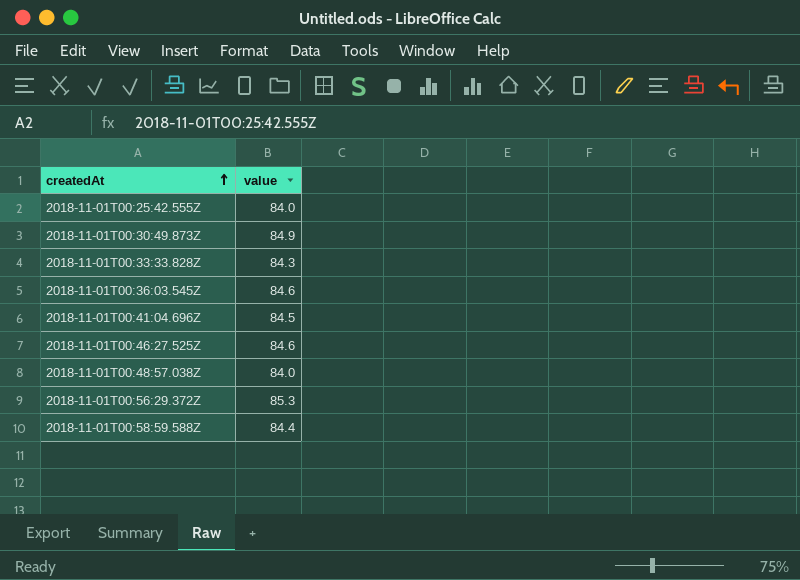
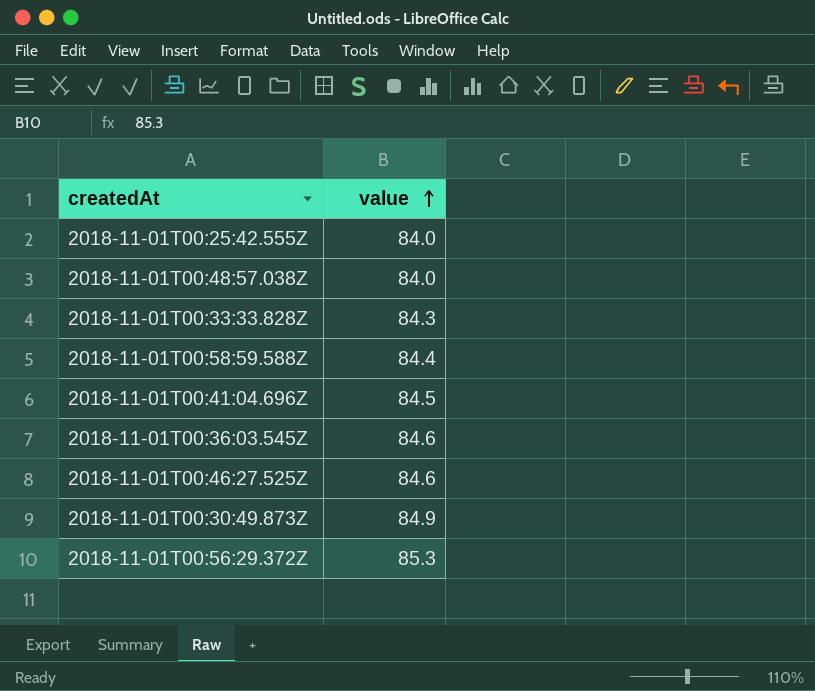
row order: createdAt ascending -> value ascending

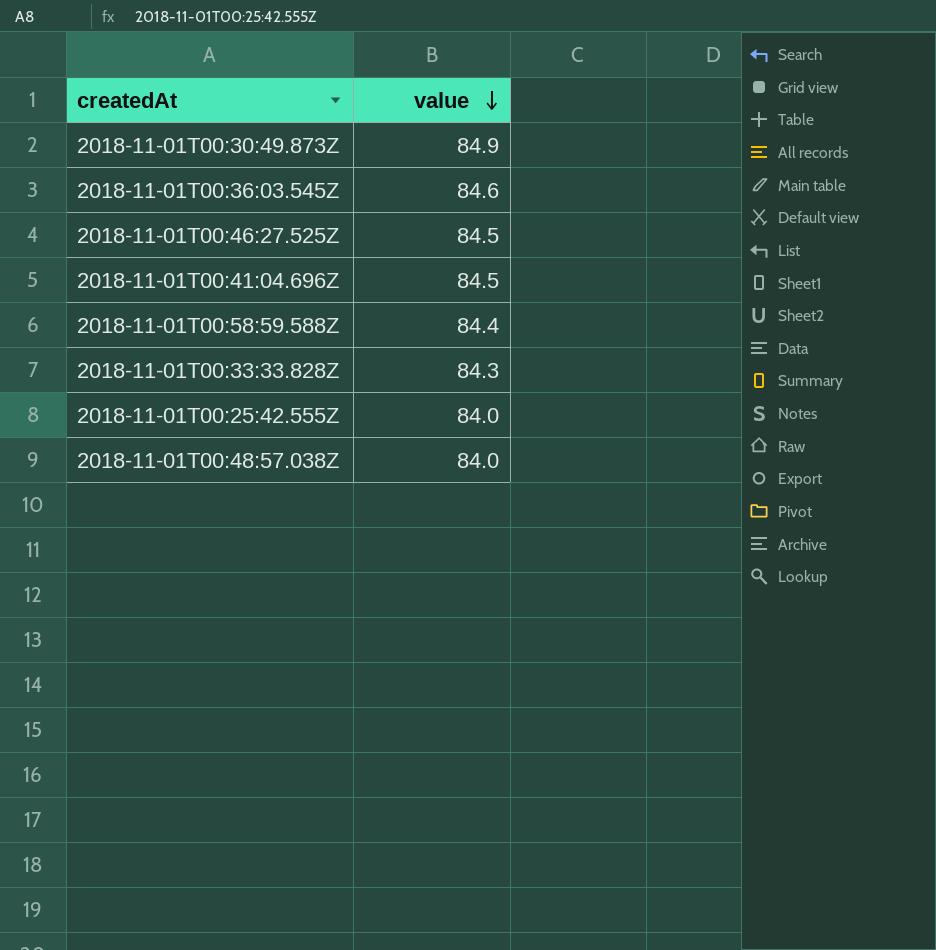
row order: value ascending -> value descending
row 2018-11-01T00:56:29.372Z: 85.3 -> none
2018-11-01T00:46:27.525Z | value: 84.6 -> 84.5

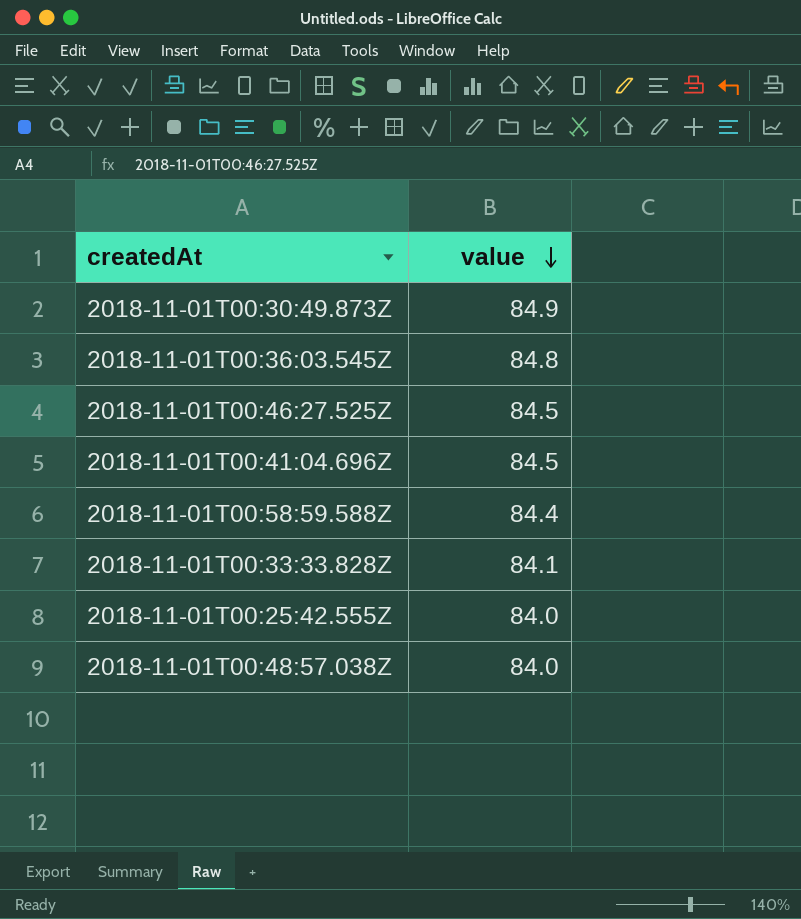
2018-11-01T00:36:03.545Z | value: 84.6 -> 84.8
2018-11-01T00:33:33.828Z | value: 84.3 -> 84.1

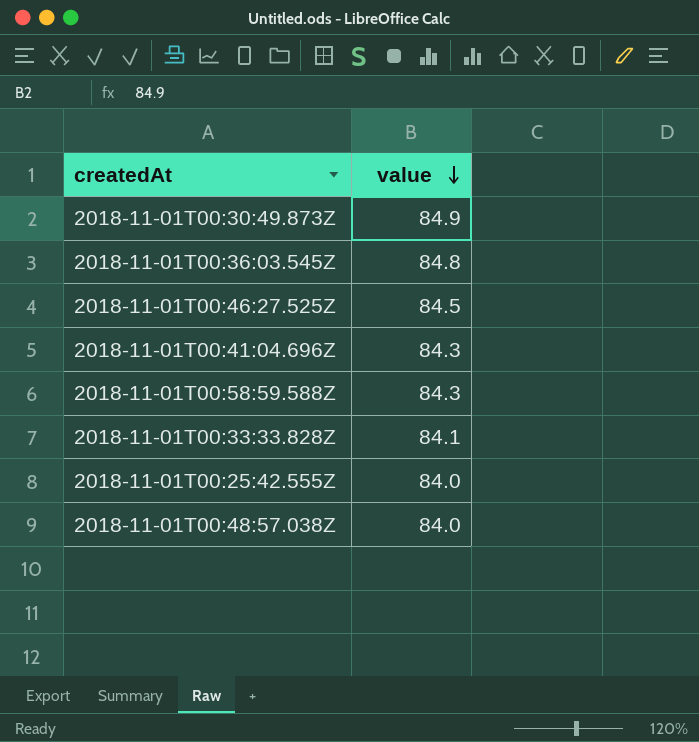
2018-11-01T00:41:04.696Z | value: 84.5 -> 84.3
2018-11-01T00:58:59.588Z | value: 84.4 -> 84.3

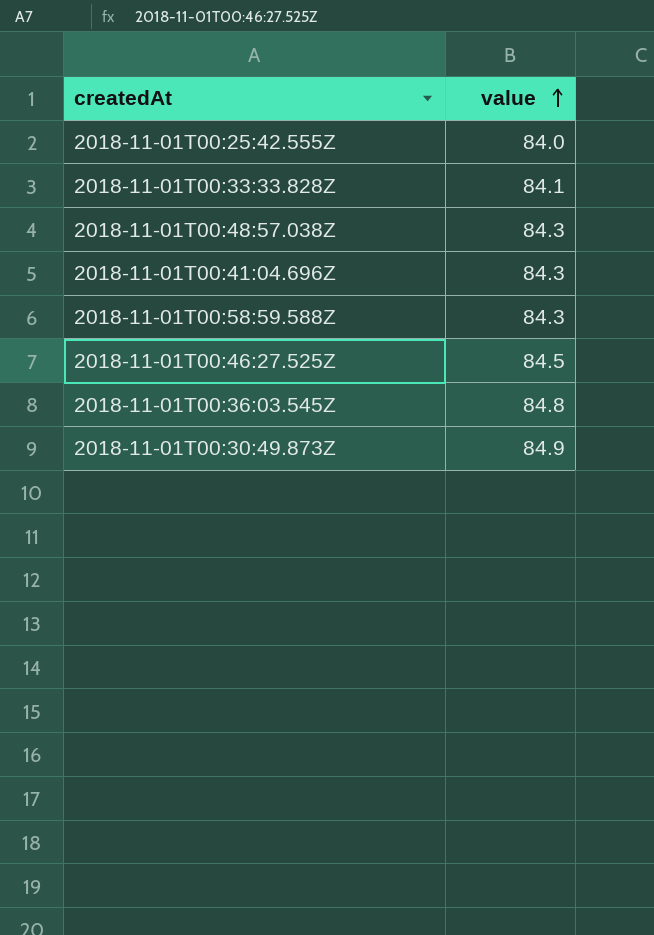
row order: value descending -> value ascending
2018-11-01T00:48:57.038Z | value: 84.0 -> 84.3

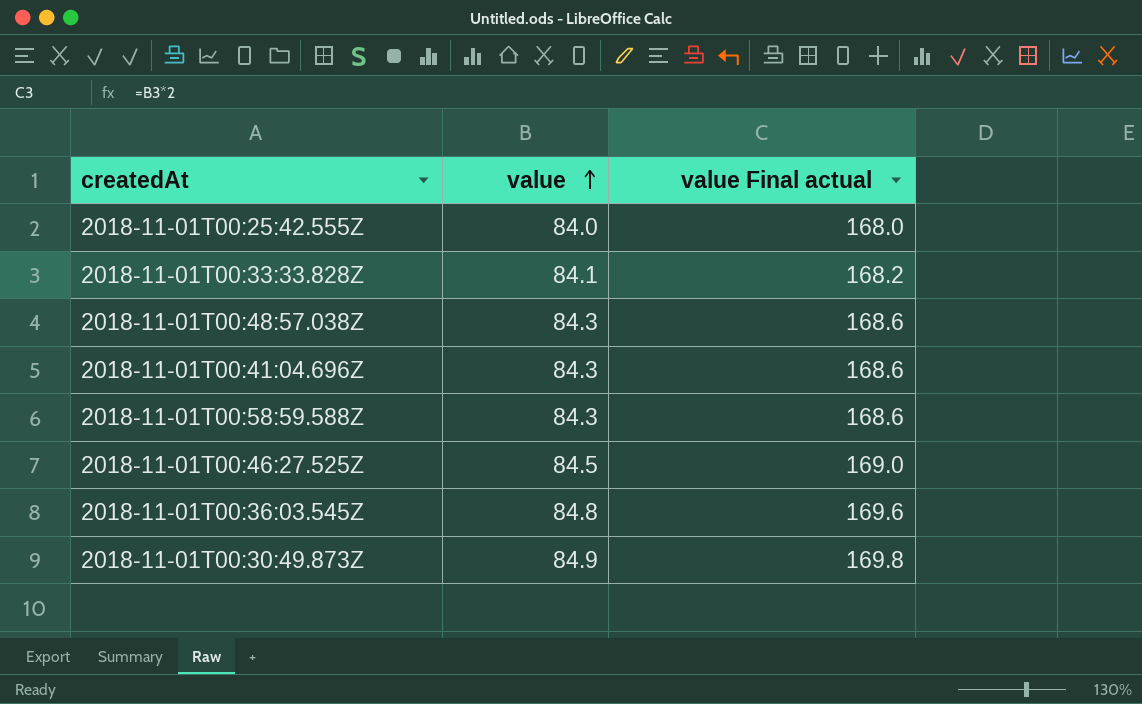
column value Final actual | formula: none -> [value] * 2

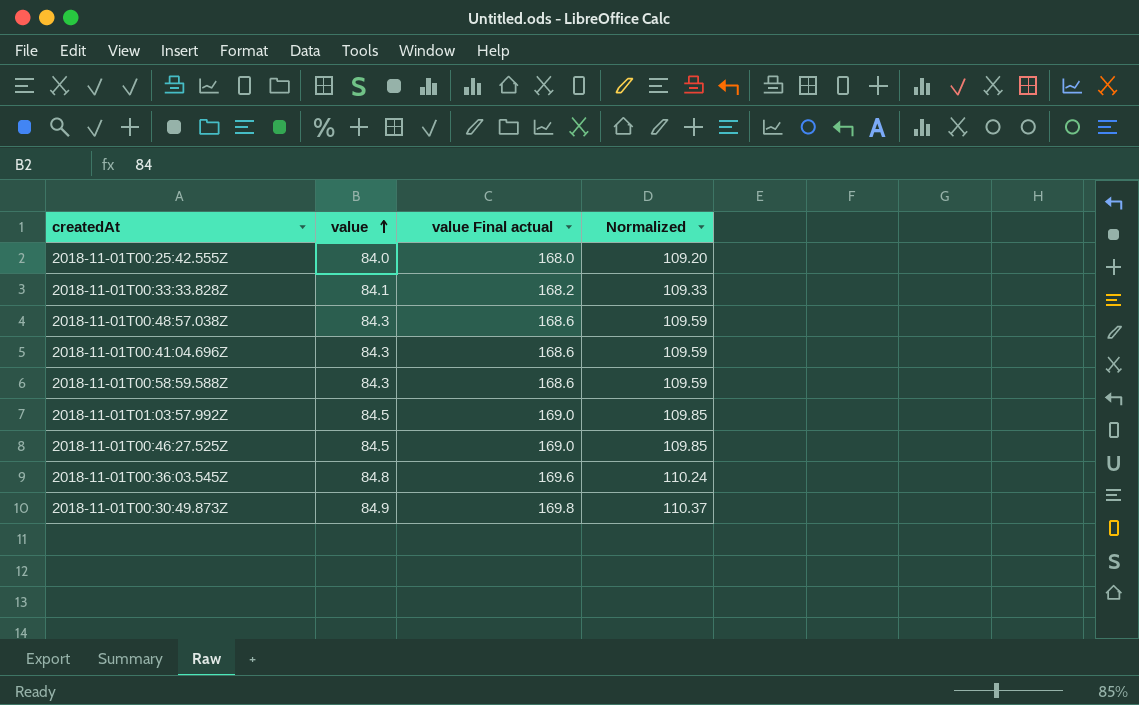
column Normalized | formula: none -> [value] * 1.3
row 2018-11-01T01:03:57.992Z: none -> 84.5 | 169.0 | 109.85

